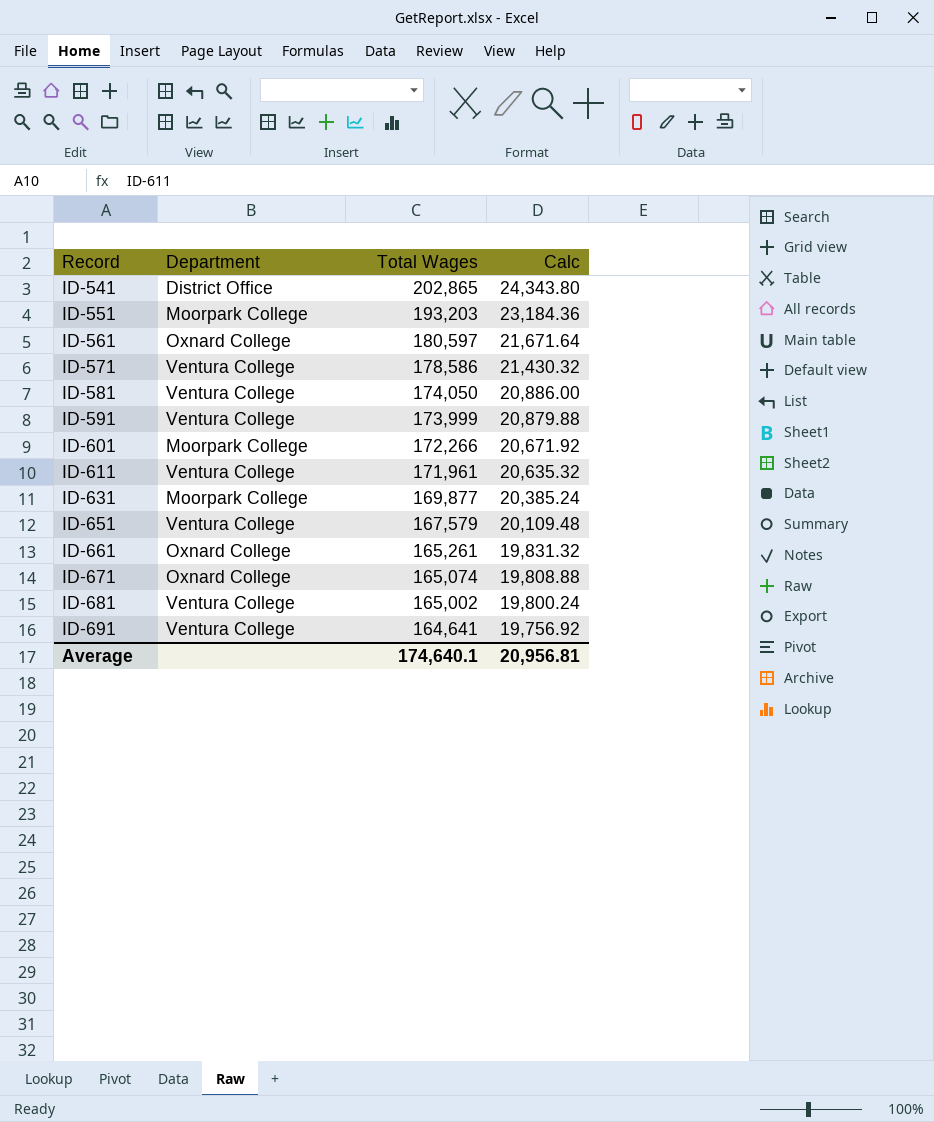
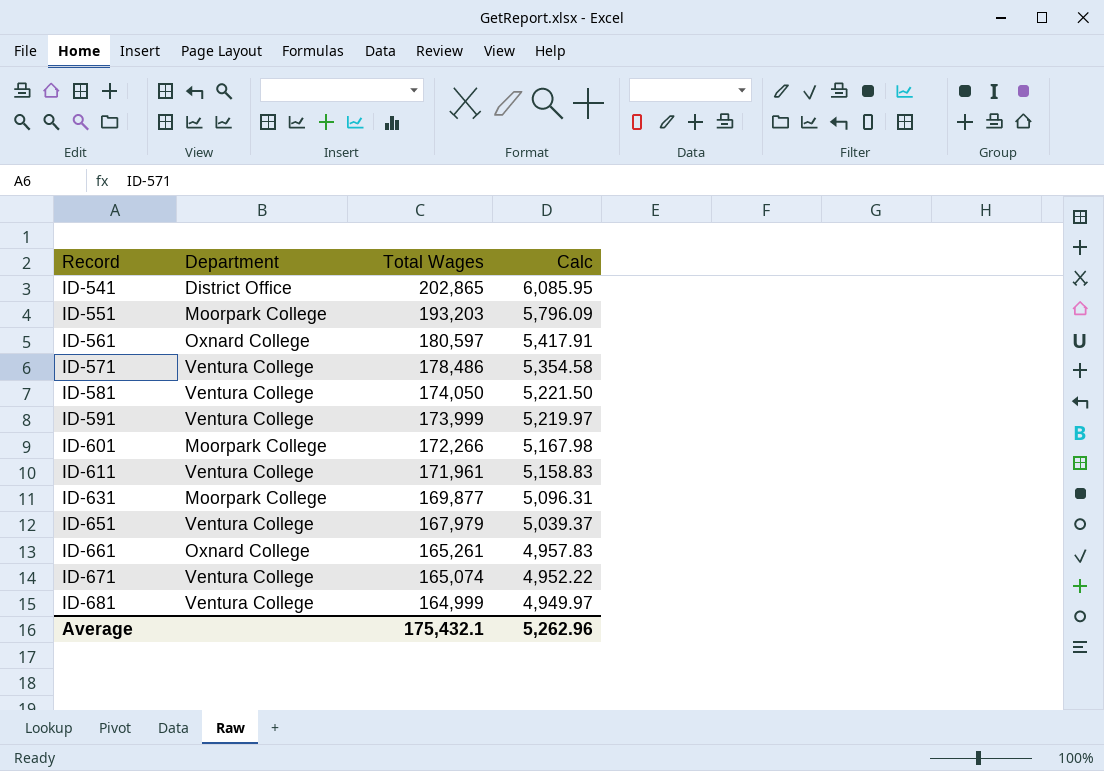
column Calc | formula: [Total Wages] * 0.12 -> [Total Wages] * 0.03
row ID-691: Ventura College | 164,641 | 19,756.92 -> none
ID-571 | Total Wages: 178,586 -> 178,486
ID-651 | Total Wages: 167,579 -> 167,979
ID-671 | Department: Oxnard College -> Ventura College
ID-681 | Total Wages: 165,002 -> 164,999
Average | Total Wages: 174,640.1 -> 175,432.1
Average | Calc: 20,956.81 -> 5,262.96

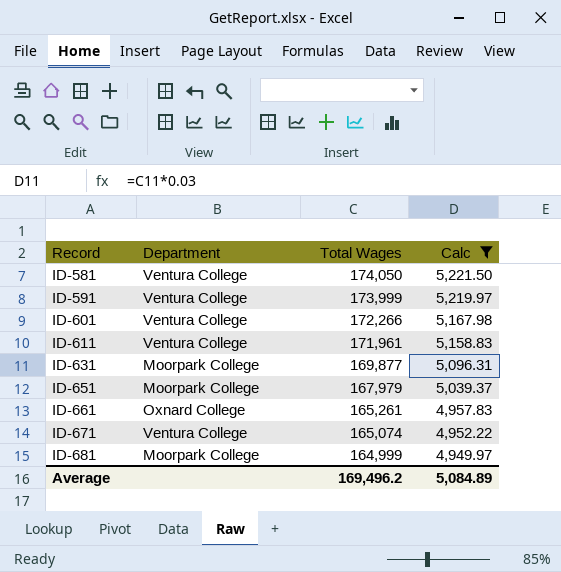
filter: none -> Calc <= 5,221.50
ID-601 | Department: Moorpark College -> Ventura College
ID-651 | Department: Ventura College -> Moorpark College
ID-681 | Department: Ventura College -> Moorpark College
Average | Total Wages: 175,432.1 -> 169,496.2
Average | Calc: 5,262.96 -> 5,084.89

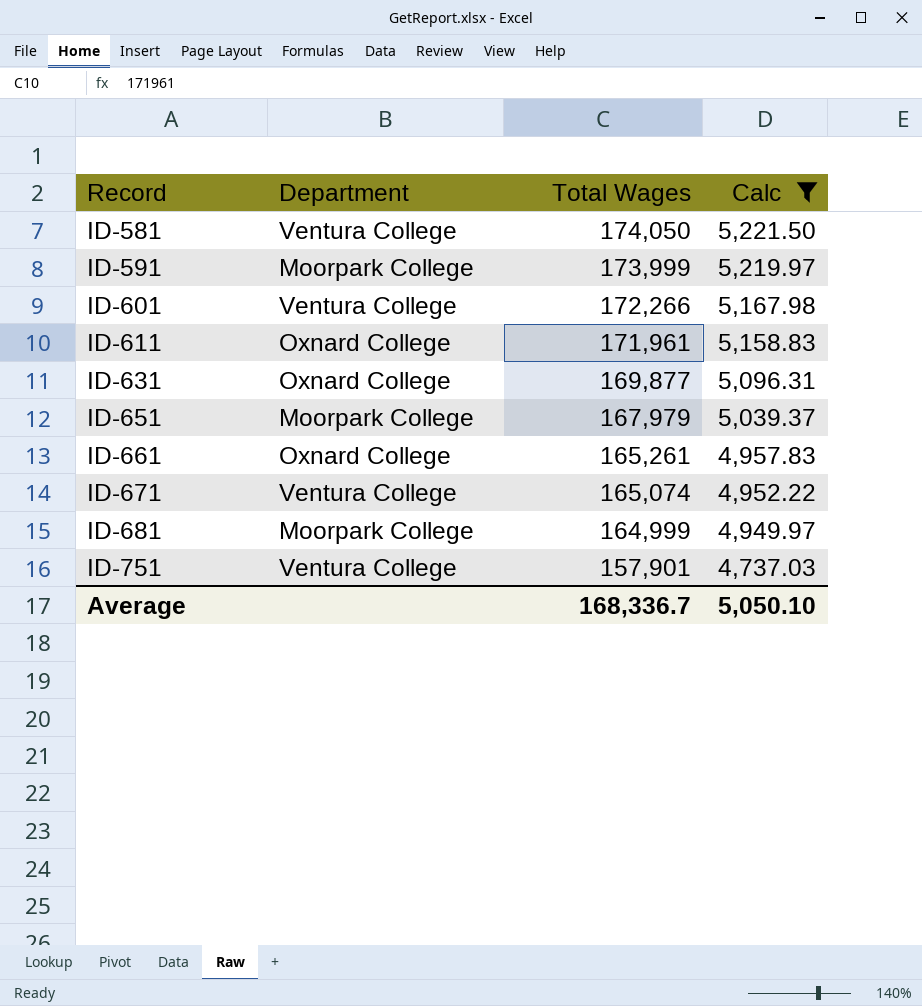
ID-591 | Department: Ventura College -> Moorpark College
ID-611 | Department: Ventura College -> Oxnard College
ID-631 | Department: Moorpark College -> Oxnard College
row ID-751: none -> Ventura College | 157,901 | 4,737.03
Average | Total Wages: 169,496.2 -> 168,336.7
Average | Calc: 5,084.89 -> 5,050.10

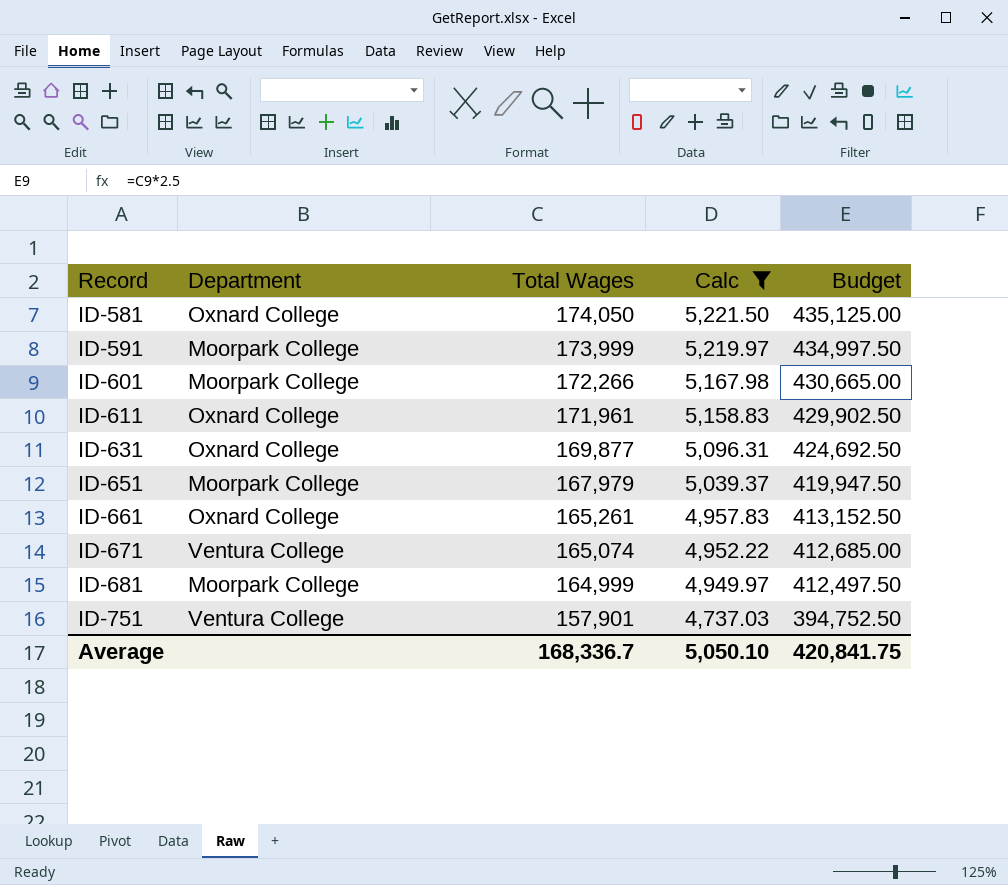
column Budget | formula: none -> [Total Wages] * 2.5
ID-581 | Department: Ventura College -> Oxnard College
ID-601 | Department: Ventura College -> Moorpark College

